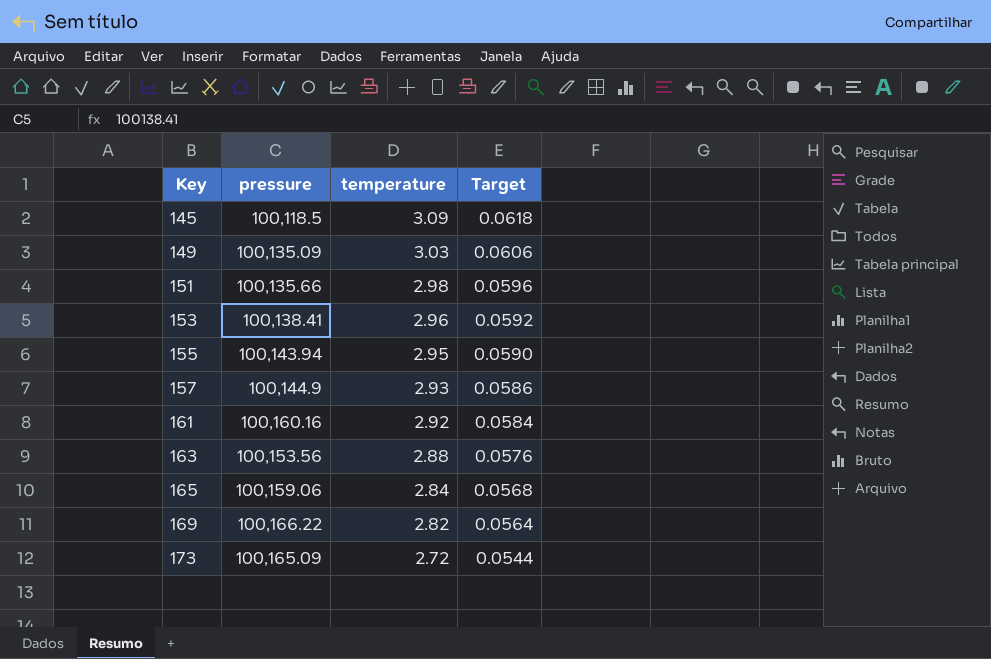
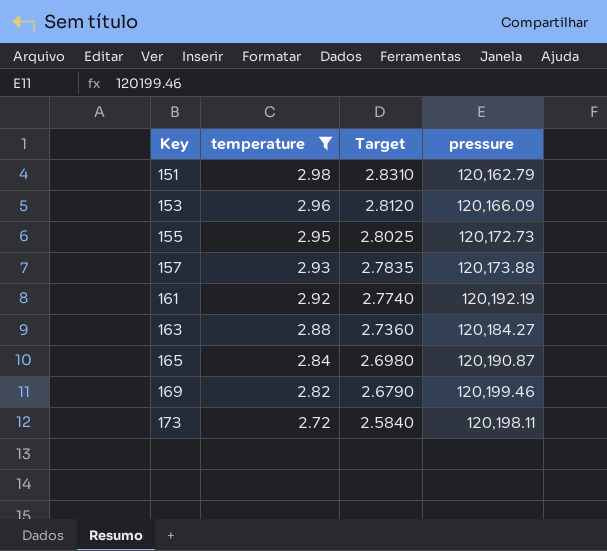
filter: none -> temperature <= 2.98
column Target | formula: [temperature] * 0.02 -> [temperature] * 0.95
column pressure | position: 2 -> 4
151 | pressure: 100,135.66 -> 120,162.79
153 | pressure: 100,138.41 -> 120,166.09
155 | pressure: 100,143.94 -> 120,172.73
157 | pressure: 100,144.9 -> 120,173.88
161 | pressure: 100,160.16 -> 120,192.19
163 | pressure: 100,153.56 -> 120,184.27
165 | pressure: 100,159.06 -> 120,190.87
169 | pressure: 100,166.22 -> 120,199.46
173 | pressure: 100,165.09 -> 120,198.11

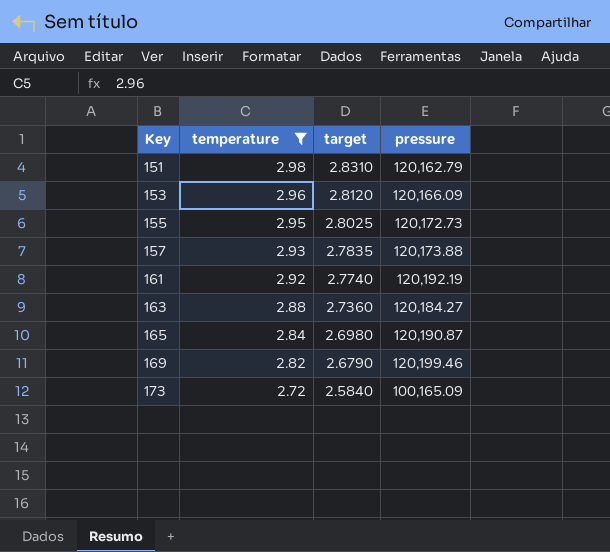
column name: Target -> target
173 | pressure: 120,198.11 -> 100,165.09

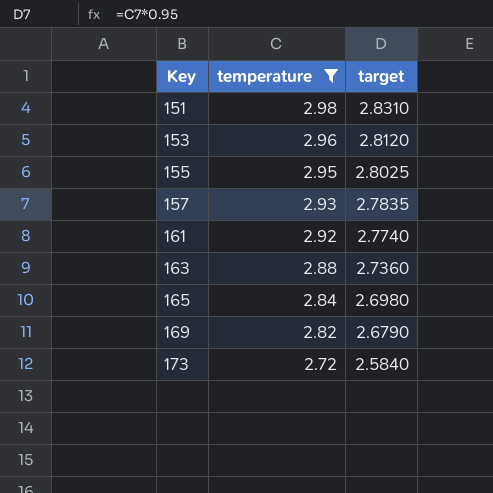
column pressure | position: 4 -> none

